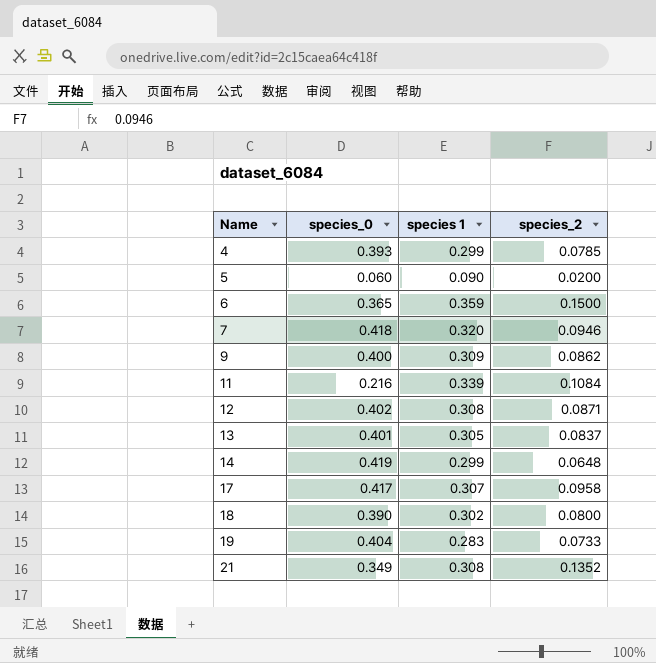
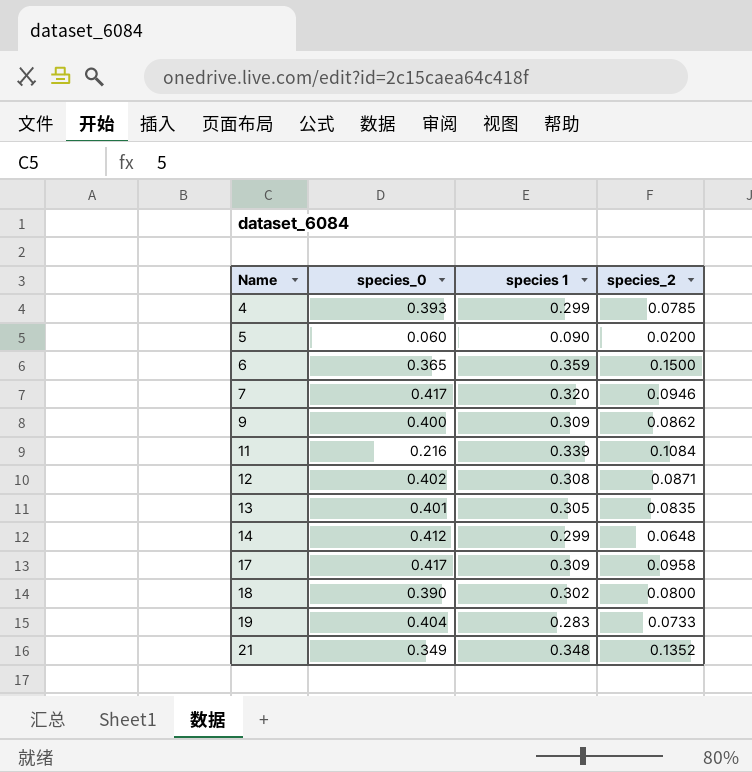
7 | species_0: 0.418 -> 0.417
13 | species_2: 0.0837 -> 0.0835
14 | species_0: 0.419 -> 0.412
17 | species 1: 0.307 -> 0.309
21 | species 1: 0.308 -> 0.348

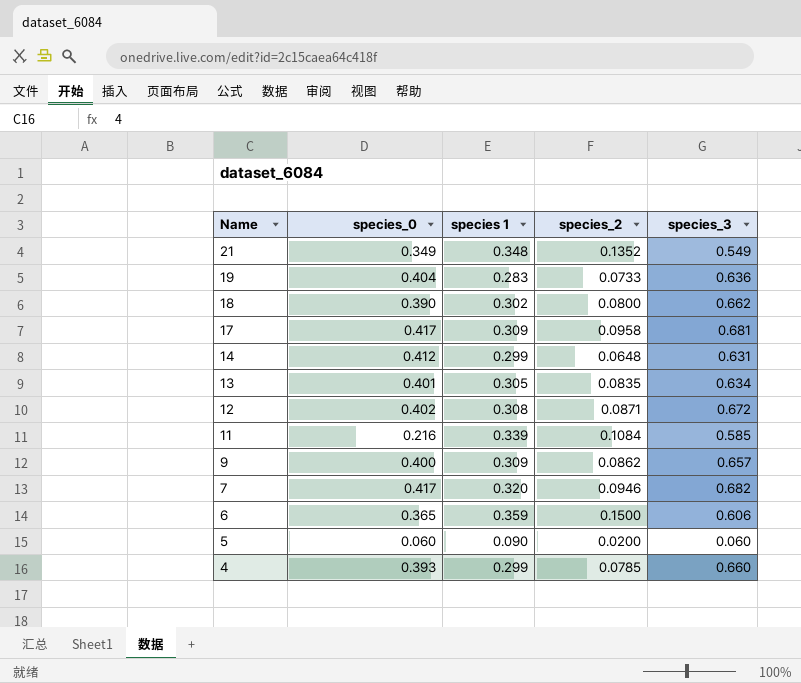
row order: Name ascending -> Name descending
column species_3 | position: none -> 5

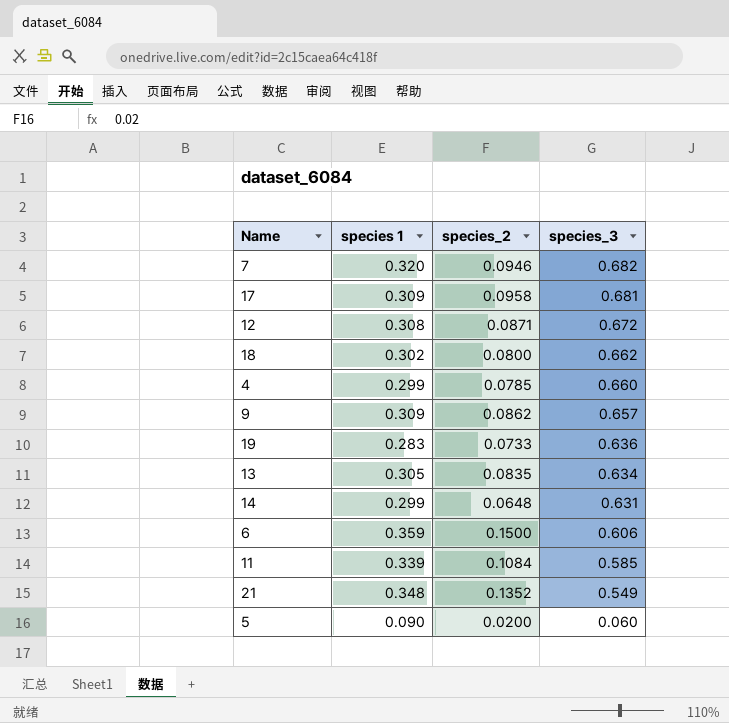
row order: Name descending -> species_3 descending
column species_0 | position: 2 -> none

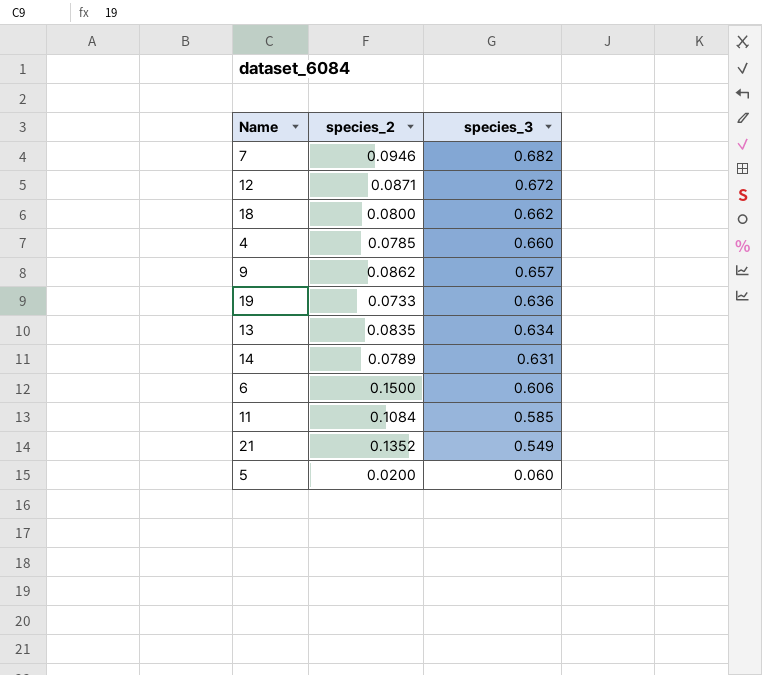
column species 1 | position: 2 -> none
row 17: 0.309 | 0.0958 | 0.681 -> none
14 | species_2: 0.0648 -> 0.0789

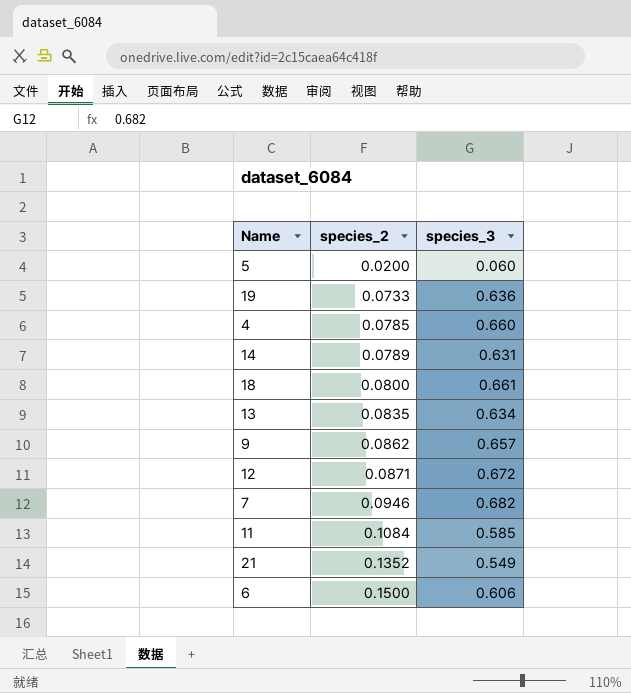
row order: species_3 descending -> species_2 ascending
18 | species_3: 0.662 -> 0.661

